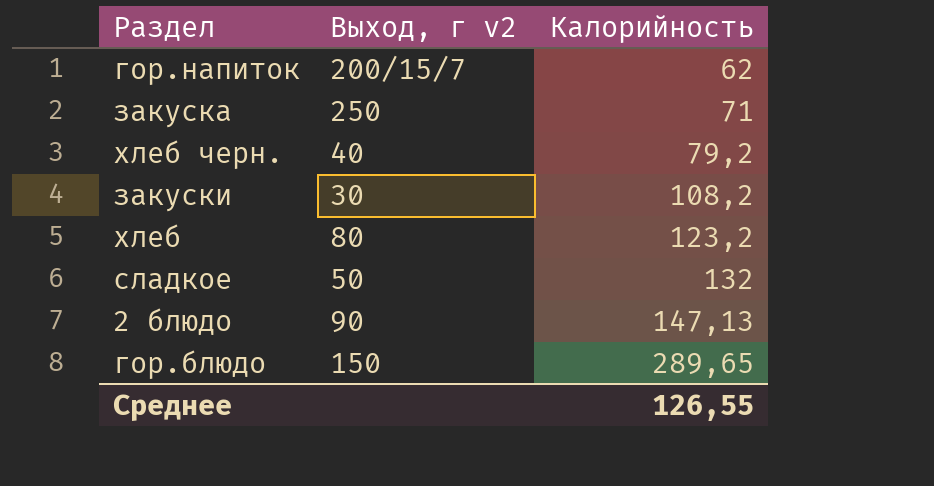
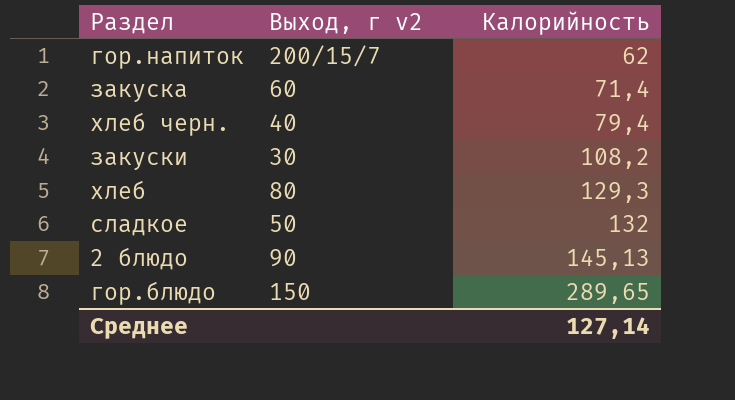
закуска | Выход, г v2: 250 -> 60
закуска | Калорийность: 71 -> 71,4
хлеб черн. | Калорийность: 79,2 -> 79,4
хлеб | Калорийность: 123,2 -> 129,3
2 блюдо | Калорийность: 147,13 -> 145,13
Среднее | Калорийность: 126,55 -> 127,14

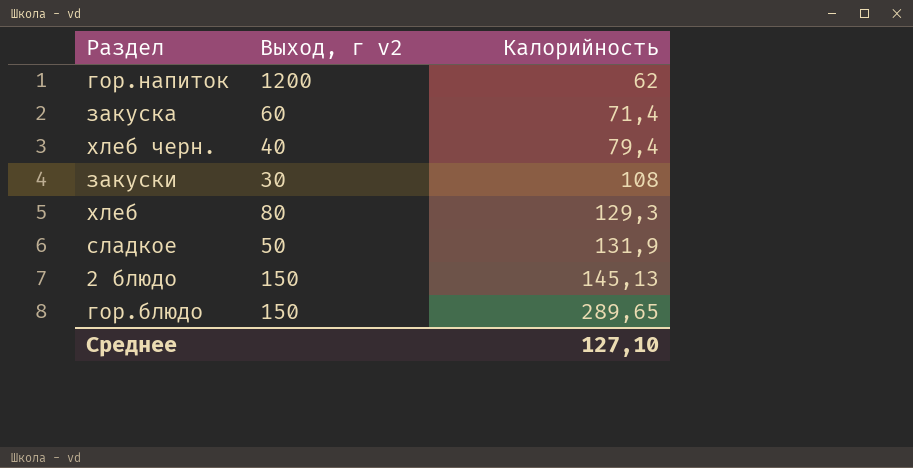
гор.напиток | Выход, г v2: 200/15/7 -> 1200
закуски | Калорийность: 108,2 -> 108
сладкое | Калорийность: 132 -> 131,9
2 блюдо | Выход, г v2: 90 -> 150
Среднее | Калорийность: 127,14 -> 127,10

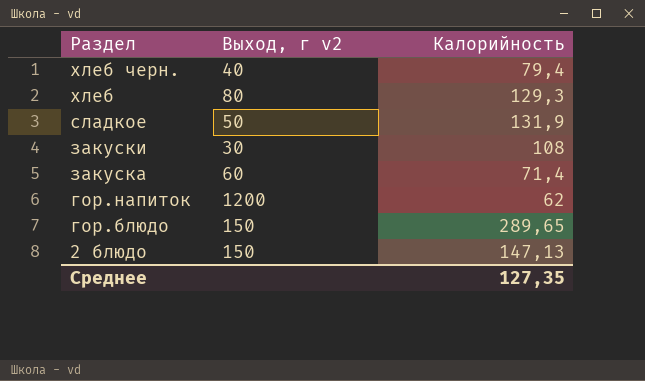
row order: Калорийность ascending -> Раздел descending
2 блюдо | Калорийность: 145,13 -> 147,13
Среднее | Калорийность: 127,10 -> 127,35

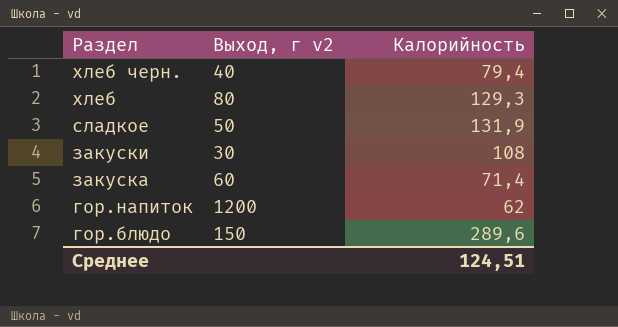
row 2 блюдо: 150 | 147,13 -> none
гор.блюдо | Калорийность: 289,65 -> 289,6
Среднее | Калорийность: 127,35 -> 124,51

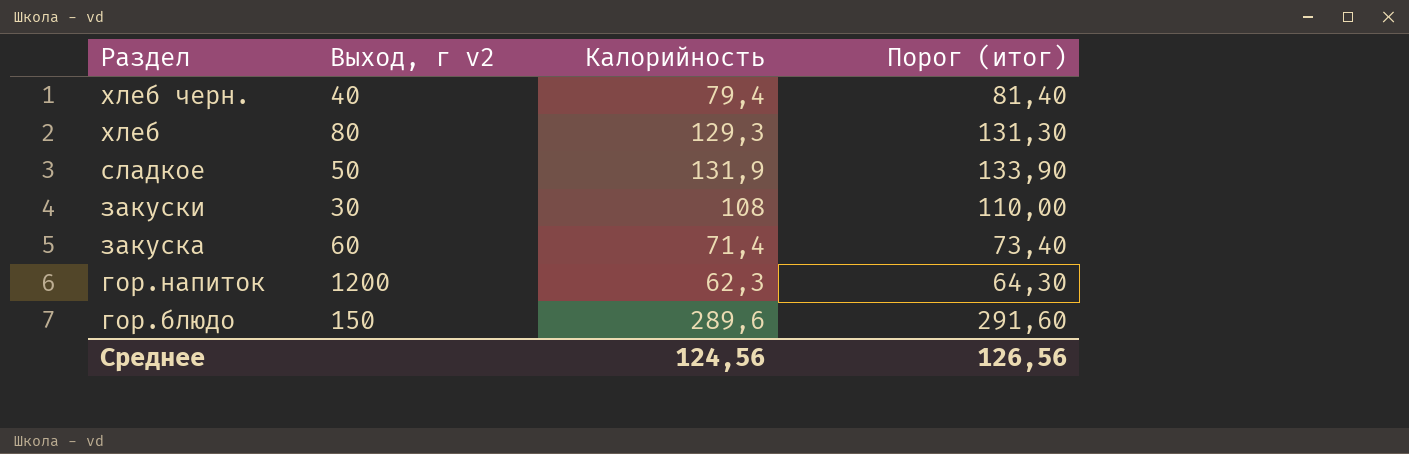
column Порог (итог) | formula: none -> [Калорийность] + 2
гор.напиток | Калорийность: 62 -> 62,3
Среднее | Калорийность: 124,51 -> 124,56

